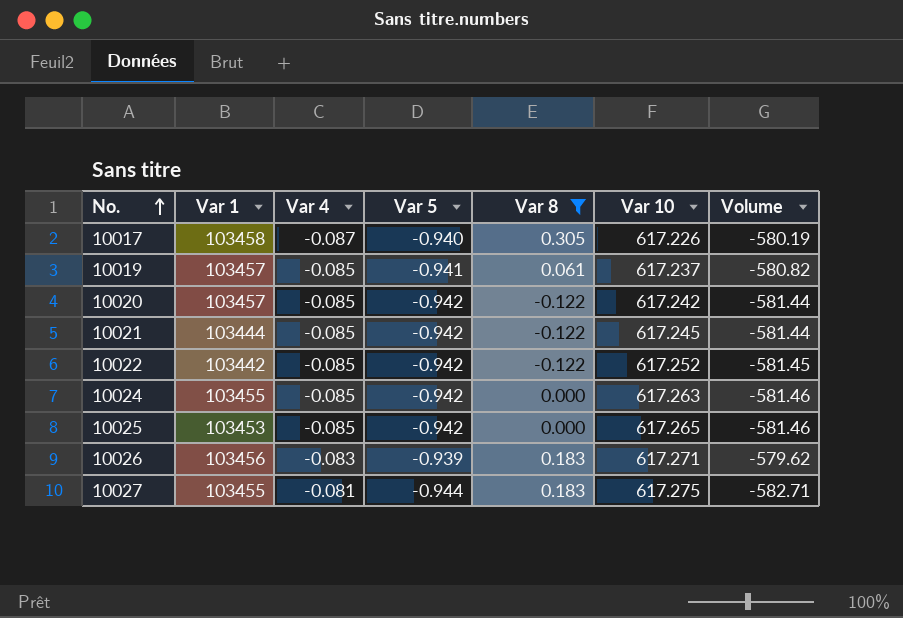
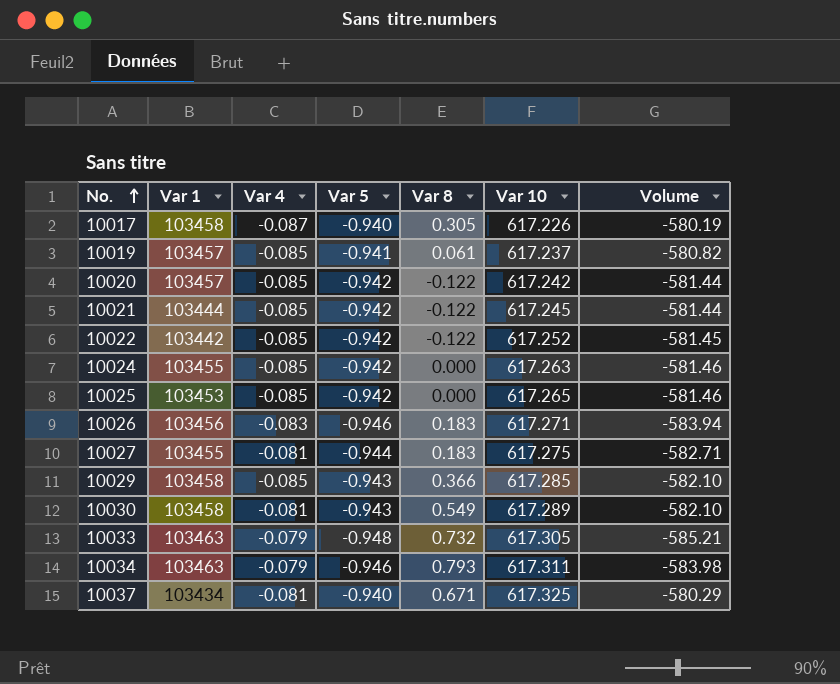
filter: Var 8 <= 0.305 -> none
10026 | Var 5: -0.939 -> -0.946
10026 | Volume: -579.62 -> -583.94

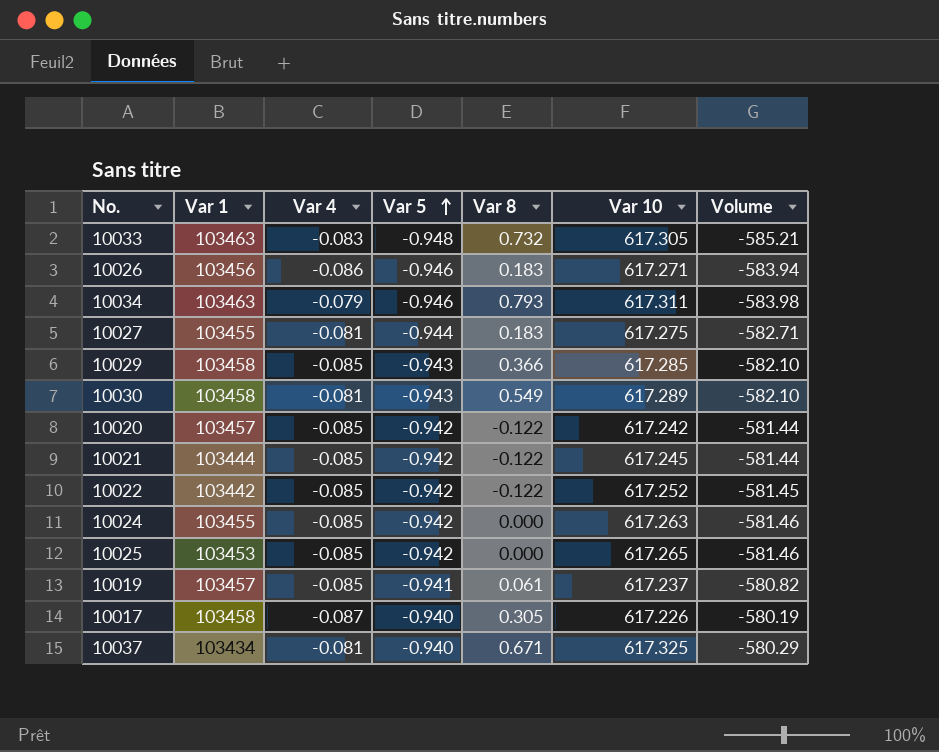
row order: No. ascending -> Var 5 ascending
10033 | Var 4: -0.079 -> -0.083
10026 | Var 4: -0.083 -> -0.086

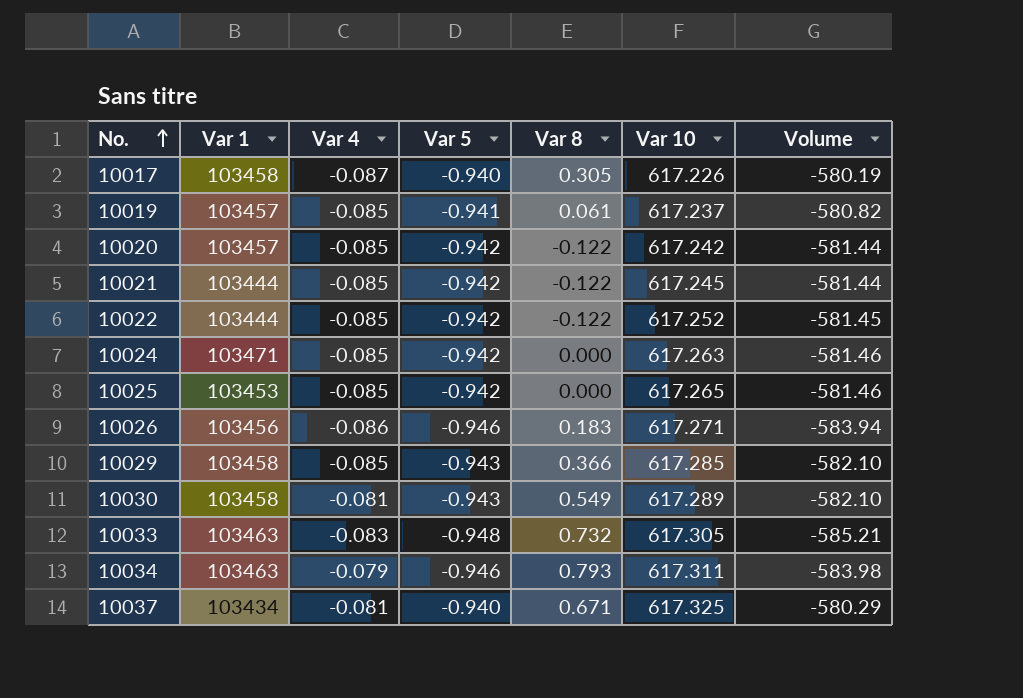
row order: Var 5 ascending -> No. ascending
row 10027: 103455 | -0.081 | -0.944 | 0.183 | 617.275 | -582.71 -> none
10022 | Var 1: 103442 -> 103444
10024 | Var 1: 103455 -> 103471

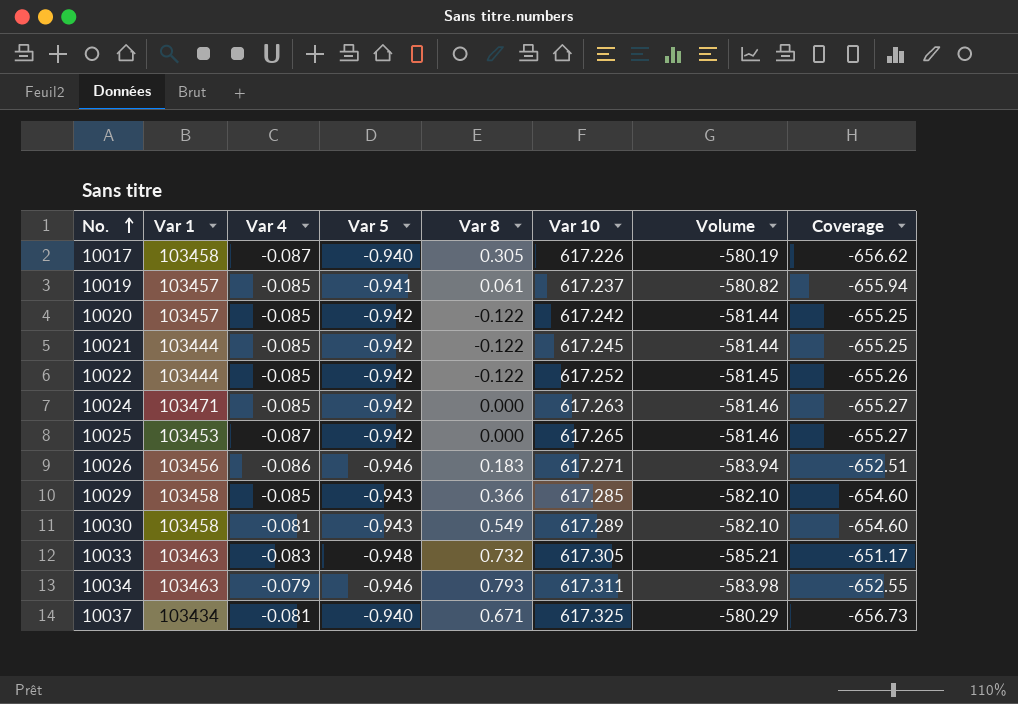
column Coverage | formula: none -> [Var 10] / [Var 5]
10025 | Var 4: -0.085 -> -0.087

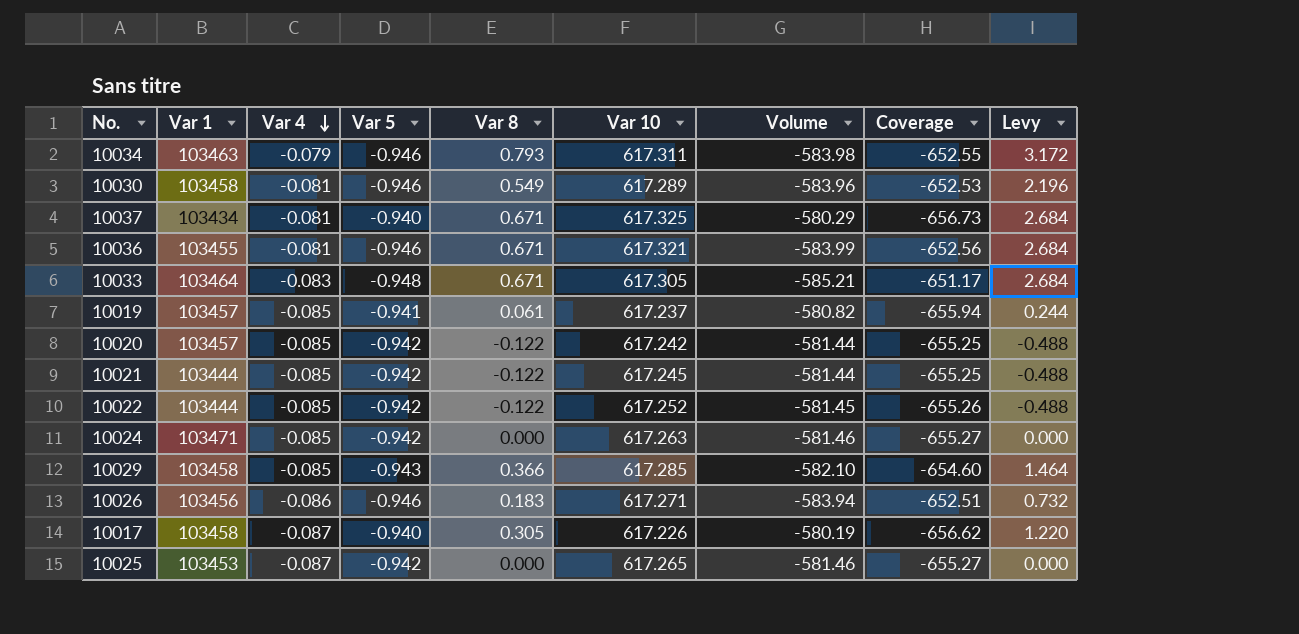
row order: No. ascending -> Var 4 descending
column Levy | formula: none -> [Var 8] * 4
10030 | Var 5: -0.943 -> -0.946
10030 | Volume: -582.10 -> -583.96
10030 | Coverage: -654.60 -> -652.53
row 10036: none -> 103455 | -0.081 | -0.946 | 0.671 | 617.321 | -583.99 | -652.56 | 2.684
10033 | Var 1: 103463 -> 103464
10033 | Var 8: 0.732 -> 0.671

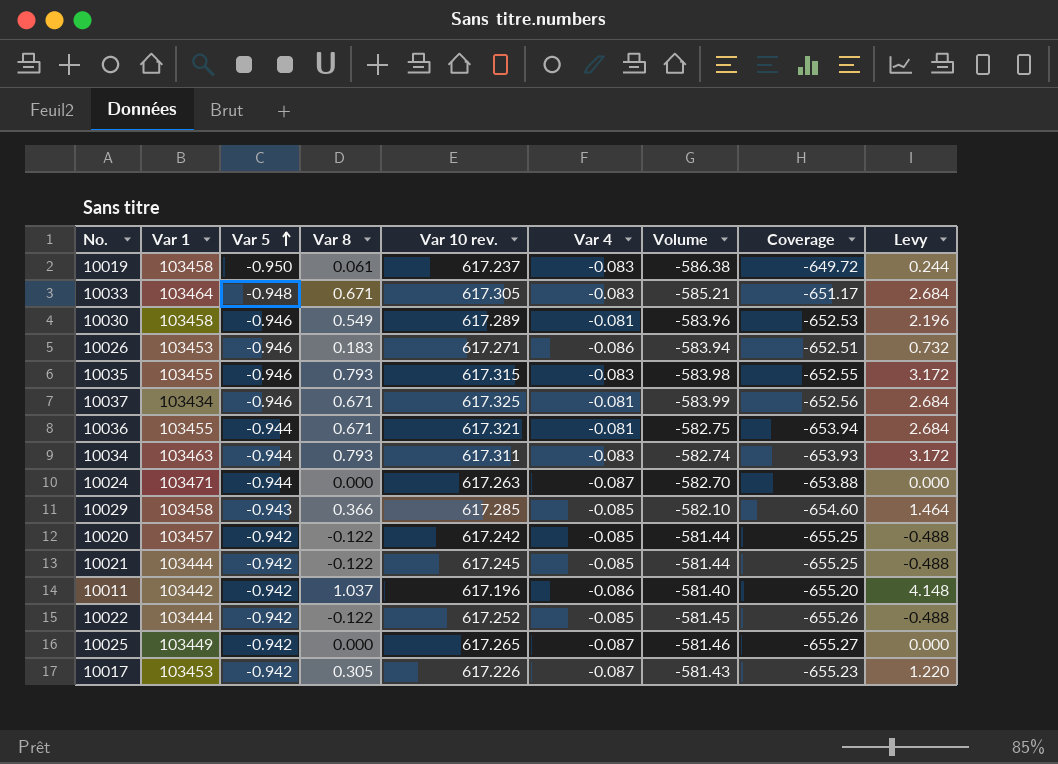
row order: Var 4 descending -> Var 5 ascending
column name: Var 10 -> Var 10 rev.
column Var 4 | position: 3 -> 6
10019 | Var 1: 103457 -> 103458
10019 | Var 5: -0.941 -> -0.950
10019 | Var 4: -0.085 -> -0.083
10019 | Volume: -580.82 -> -586.38
10019 | Coverage: -655.94 -> -649.72
10026 | Var 1: 103456 -> 103453
row 10035: none -> 103455 | -0.946 | 0.793 | 617.315 | -0.083 | -583.98 | -652.55 | 3.172
10037 | Var 5: -0.940 -> -0.946
10037 | Volume: -580.29 -> -583.99
10037 | Coverage: -656.73 -> -652.56
10036 | Var 5: -0.946 -> -0.944
10036 | Volume: -583.99 -> -582.75
10036 | Coverage: -652.56 -> -653.94
10034 | Var 5: -0.946 -> -0.944
10034 | Var 4: -0.079 -> -0.083
10034 | Volume: -583.98 -> -582.74
10034 | Coverage: -652.55 -> -653.93
10024 | Var 5: -0.942 -> -0.944
10024 | Var 4: -0.085 -> -0.087
10024 | Volume: -581.46 -> -582.70
10024 | Coverage: -655.27 -> -653.88
row 10011: none -> 103442 | -0.942 | 1.037 | 617.196 | -0.086 | -581.40 | -655.20 | 4.148
10025 | Var 1: 103453 -> 103449
10017 | Var 1: 103458 -> 103453
10017 | Var 5: -0.940 -> -0.942
10017 | Volume: -580.19 -> -581.43
10017 | Coverage: -656.62 -> -655.23

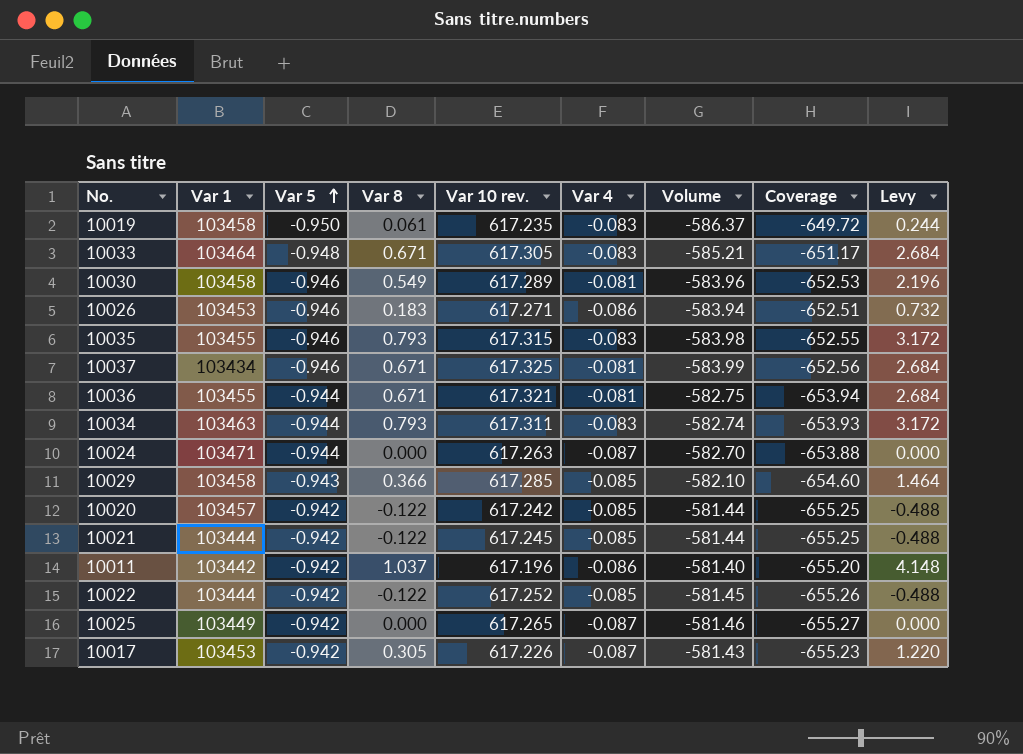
10019 | Var 10 rev.: 617.237 -> 617.235
10019 | Volume: -586.38 -> -586.37

